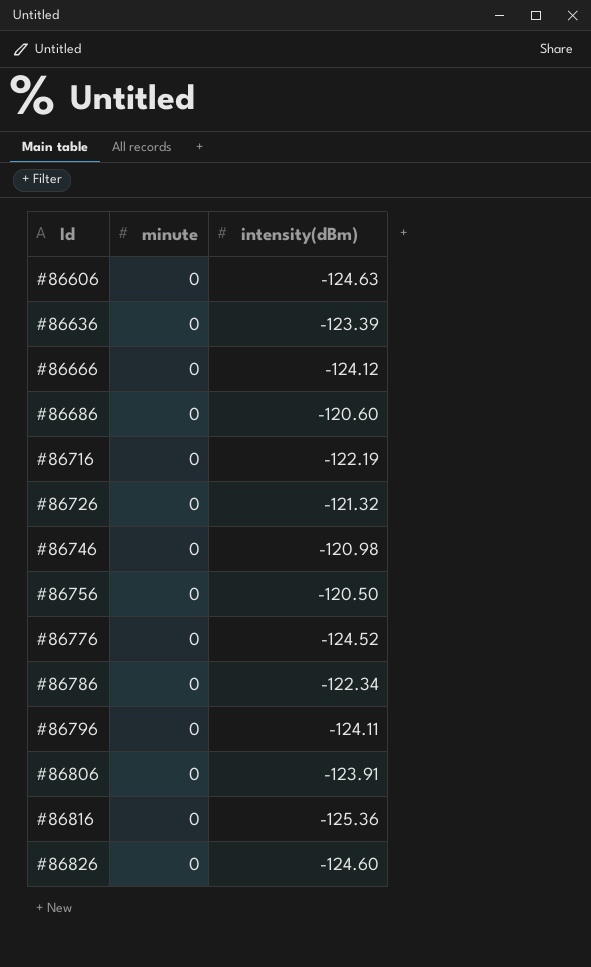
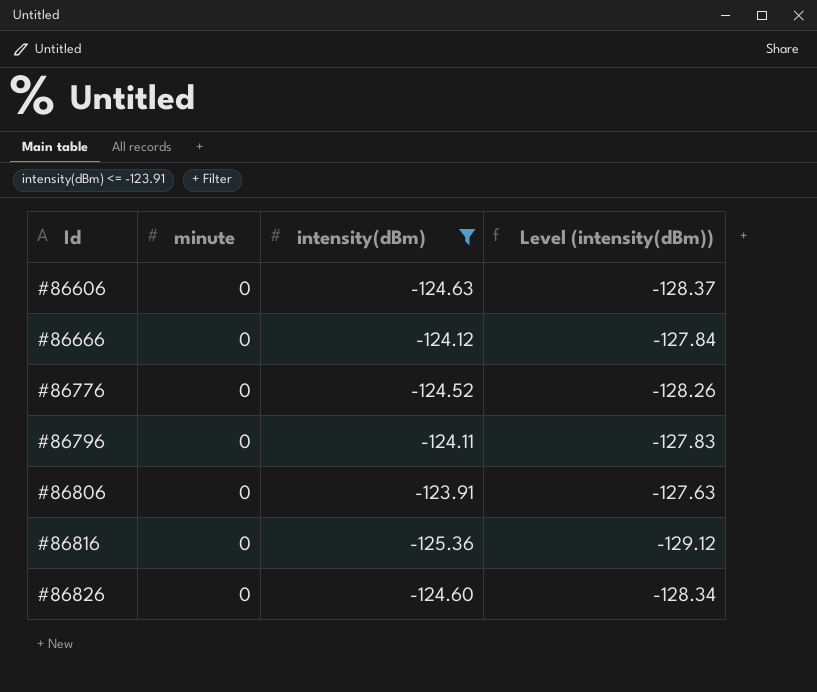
filter: none -> intensity(dBm) <= -123.91
column Level (intensity(dBm)) | formula: none -> [intensity(dBm)] * 1.03

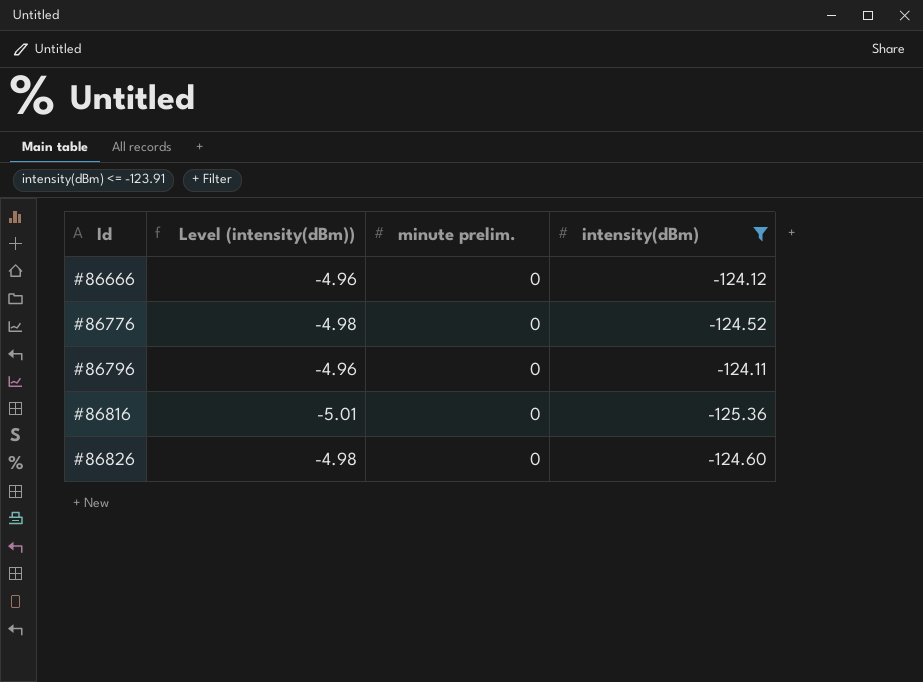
column Level (intensity(dBm)) | formula: [intensity(dBm)] * 1.03 -> [intensity(dBm)] * 0.04
column Level (intensity(dBm)) | position: 4 -> 2
column name: minute -> minute prelim.
row #86606: 0 | -124.63 | -128.37 -> none
row #86806: 0 | -123.91 | -127.63 -> none

